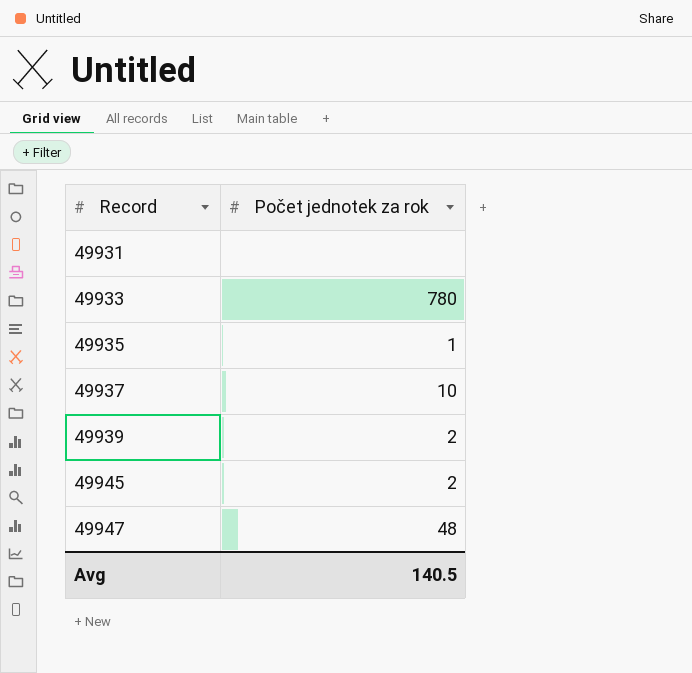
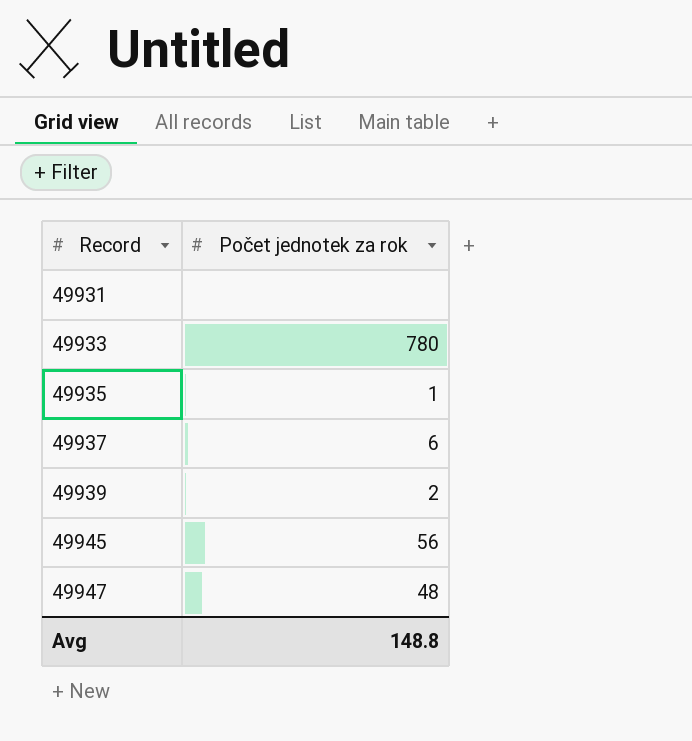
49937 | Počet jednotek za rok: 10 -> 6
49945 | Počet jednotek za rok: 2 -> 56
Avg | Počet jednotek za rok: 140.5 -> 148.8

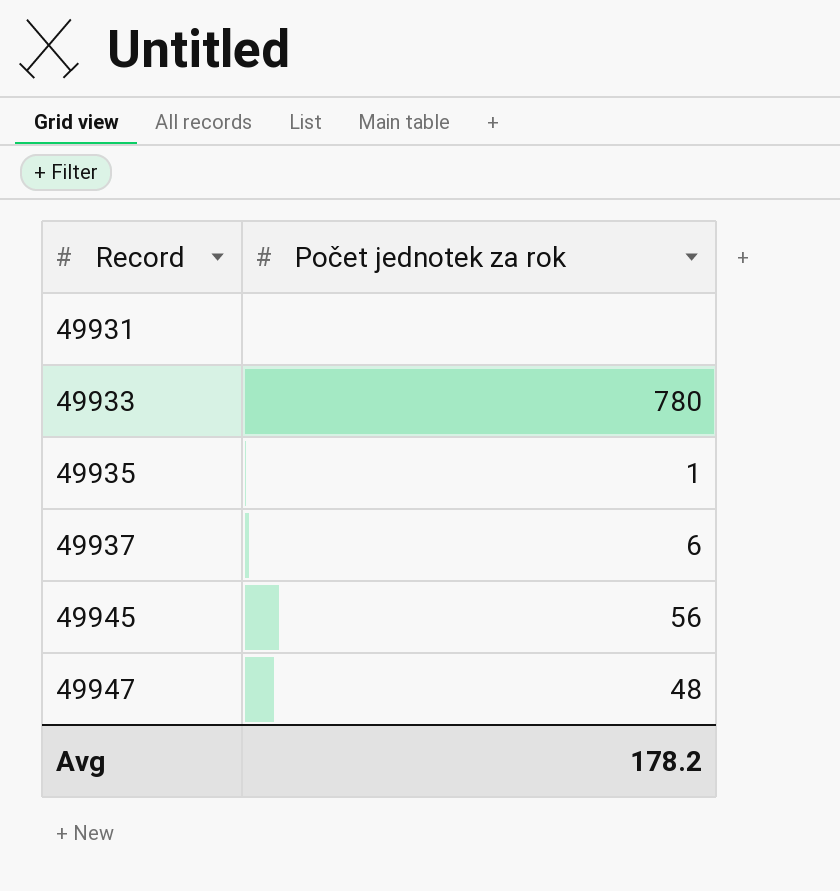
row 49939: 2 -> none
Avg | Počet jednotek za rok: 148.8 -> 178.2

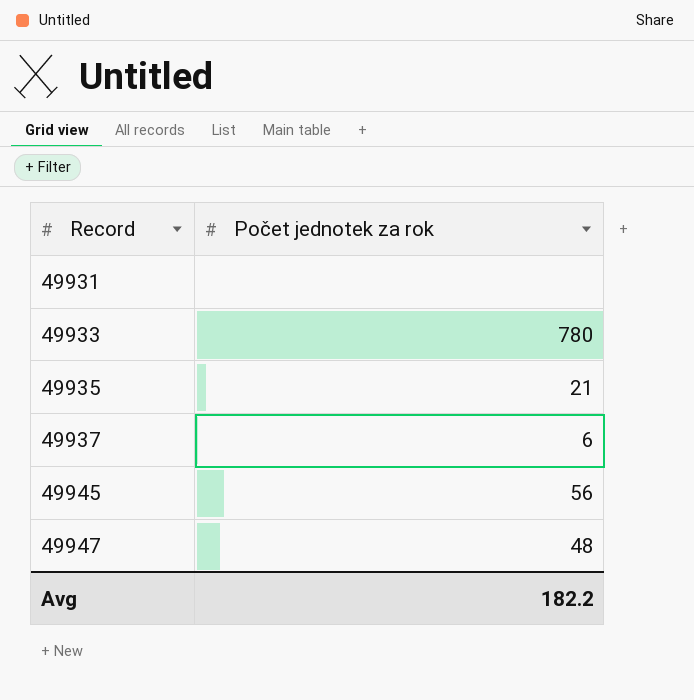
49935 | Počet jednotek za rok: 1 -> 21
Avg | Počet jednotek za rok: 178.2 -> 182.2

